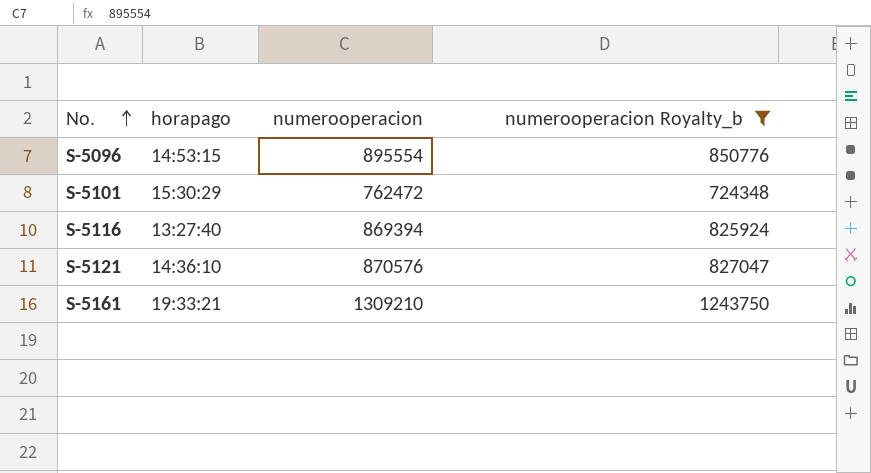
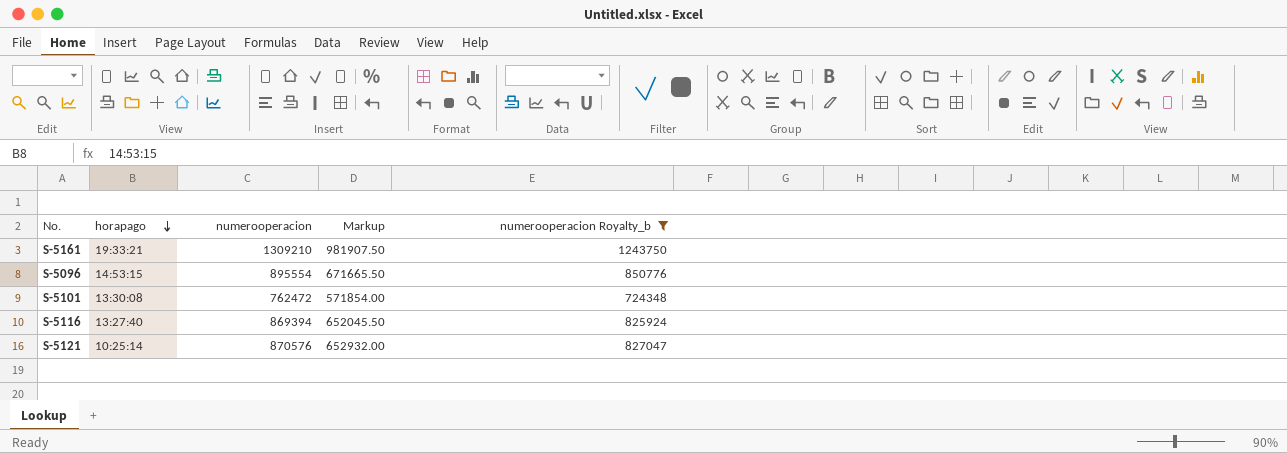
row order: No. ascending -> horapago descending
column Markup | formula: none -> [numerooperacion] * 0.75
S-5101 | horapago: 15:30:29 -> 13:30:08
S-5121 | horapago: 14:36:10 -> 10:25:14

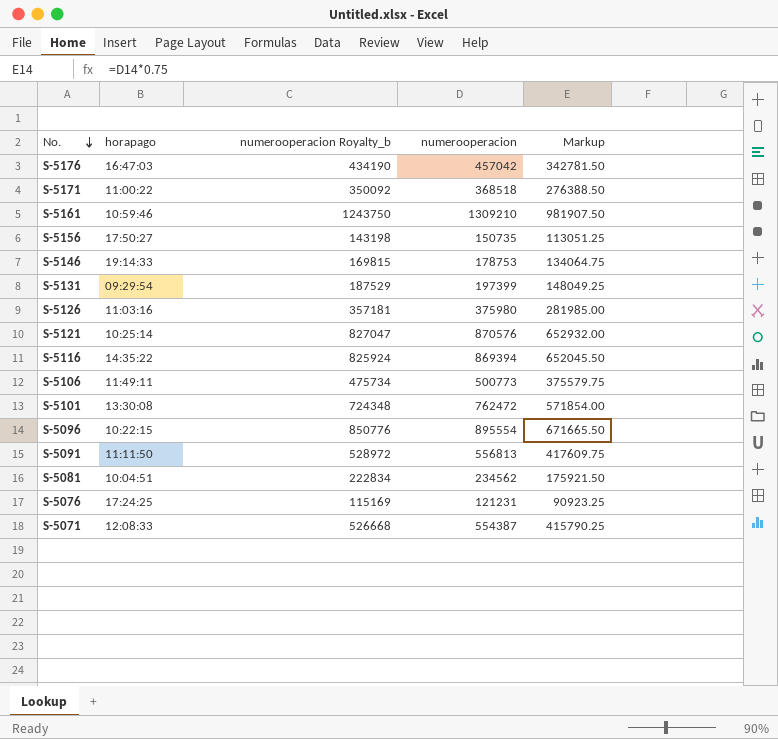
filter: numerooperacion Royalty_b >= 724348 -> none
row order: horapago descending -> No. descending
column numerooperacion Royalty_b | position: 5 -> 3
S-5161 | horapago: 19:33:21 -> 10:59:46
S-5116 | horapago: 13:27:40 -> 14:35:22
S-5096 | horapago: 14:53:15 -> 10:22:15

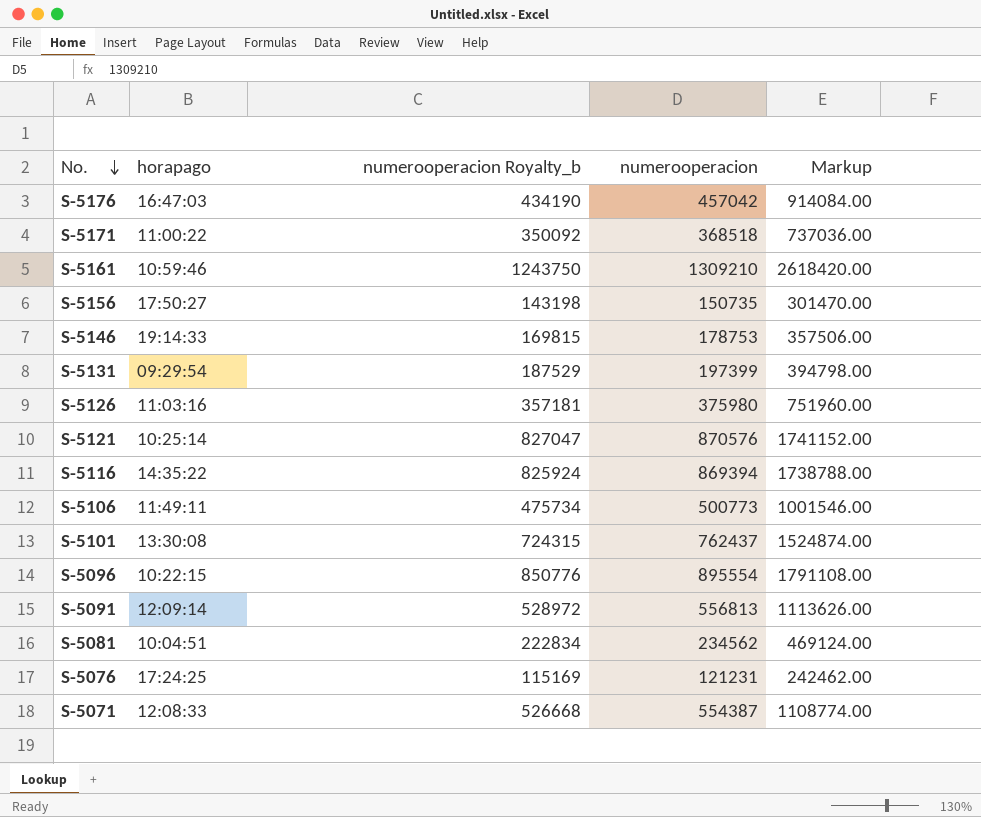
column Markup | formula: [numerooperacion] * 0.75 -> [numerooperacion] * 2
S-5101 | numerooperacion Royalty_b: 724348 -> 724315
S-5101 | numerooperacion: 762472 -> 762437
S-5091 | horapago: 11:11:50 -> 12:09:14

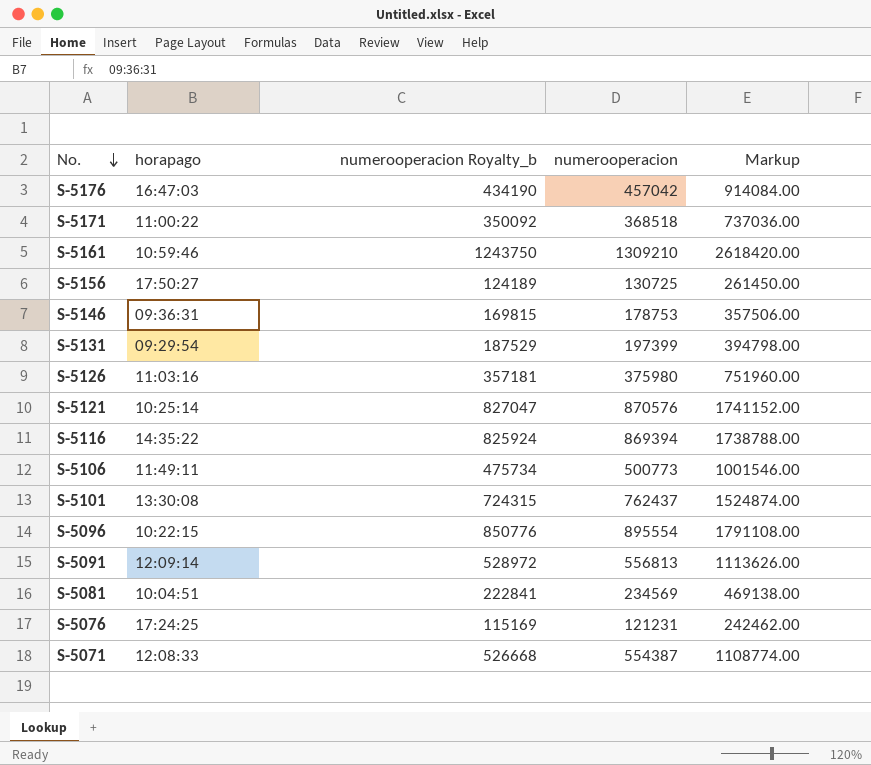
S-5156 | numerooperacion Royalty_b: 143198 -> 124189
S-5156 | numerooperacion: 150735 -> 130725
S-5156 | Markup: 301470.00 -> 261450.00
S-5146 | horapago: 19:14:33 -> 09:36:31
S-5081 | numerooperacion Royalty_b: 222834 -> 222841
S-5081 | numerooperacion: 234562 -> 234569
S-5081 | Markup: 469124.00 -> 469138.00

